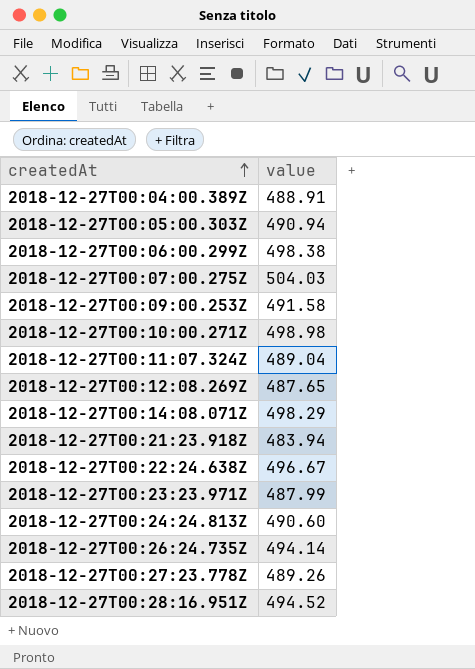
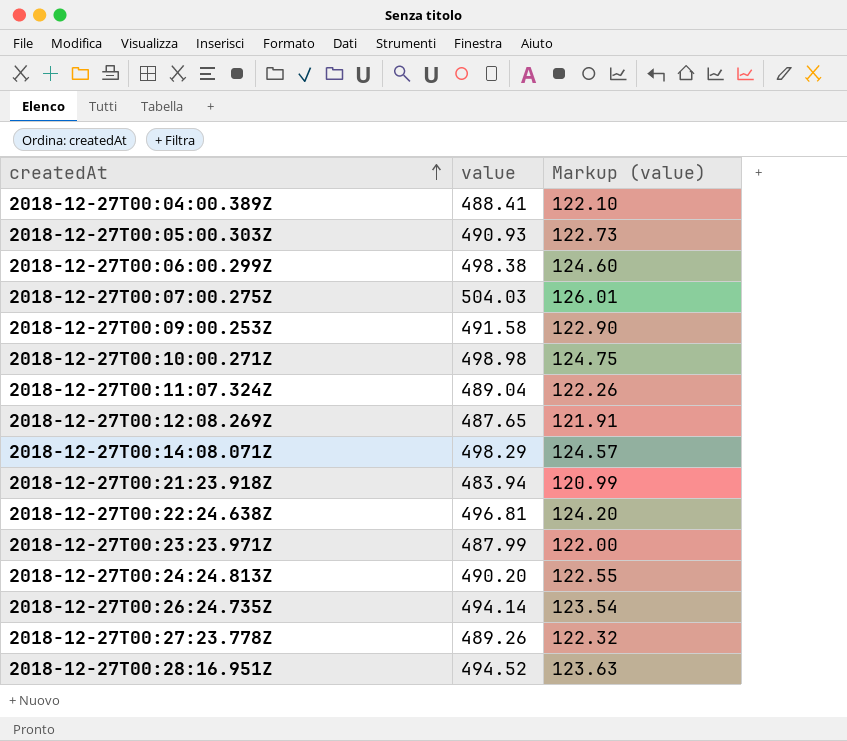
column Markup (value) | formula: none -> [value] * 0.25
2018-12-27T00:04:00.389Z | value: 488.91 -> 488.41
2018-12-27T00:05:00.303Z | value: 490.94 -> 490.93
2018-12-27T00:22:24.638Z | value: 496.67 -> 496.81
2018-12-27T00:24:24.813Z | value: 490.60 -> 490.20

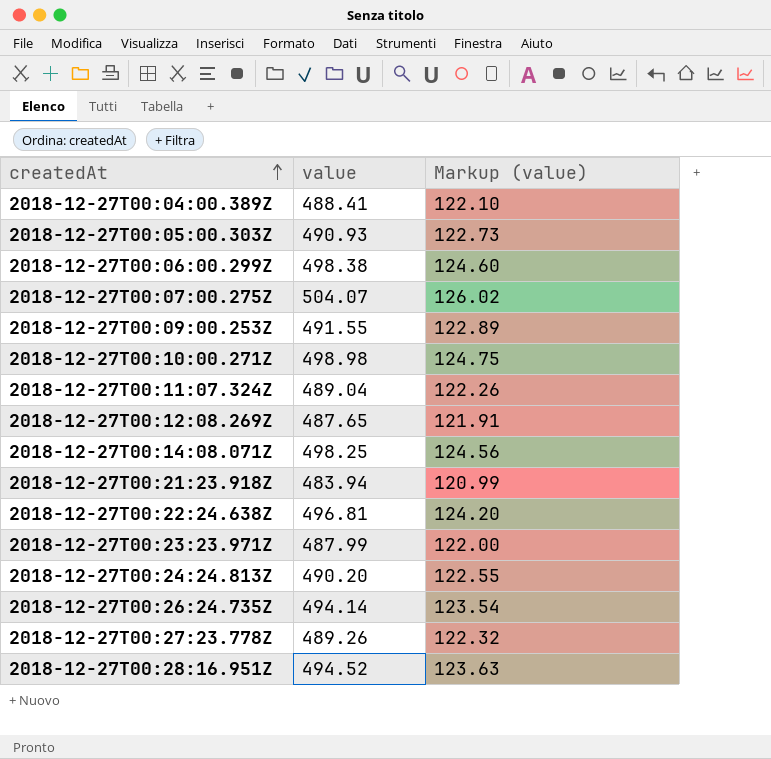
2018-12-27T00:07:00.275Z | value: 504.03 -> 504.07
2018-12-27T00:07:00.275Z | Markup (value): 126.01 -> 126.02
2018-12-27T00:09:00.253Z | value: 491.58 -> 491.55
2018-12-27T00:09:00.253Z | Markup (value): 122.90 -> 122.89
2018-12-27T00:14:08.071Z | value: 498.29 -> 498.25
2018-12-27T00:14:08.071Z | Markup (value): 124.57 -> 124.56

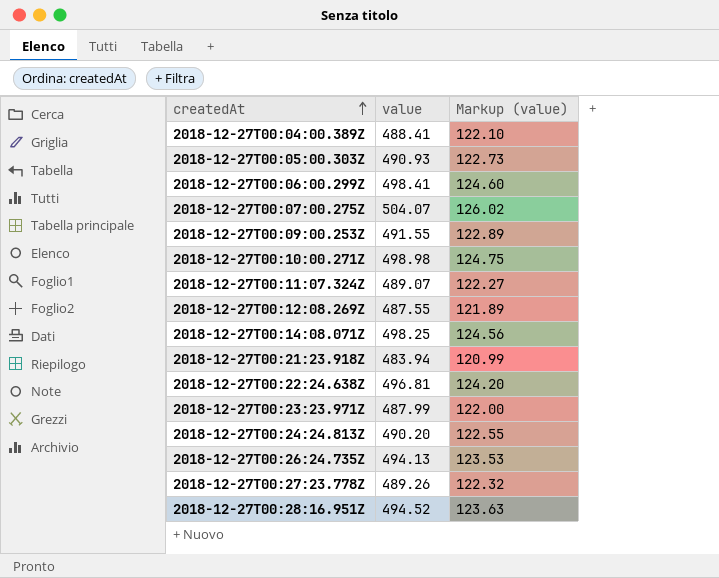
2018-12-27T00:06:00.299Z | value: 498.38 -> 498.41
2018-12-27T00:11:07.324Z | value: 489.04 -> 489.07
2018-12-27T00:11:07.324Z | Markup (value): 122.26 -> 122.27
2018-12-27T00:12:08.269Z | value: 487.65 -> 487.55
2018-12-27T00:12:08.269Z | Markup (value): 121.91 -> 121.89
2018-12-27T00:26:24.735Z | value: 494.14 -> 494.13
2018-12-27T00:26:24.735Z | Markup (value): 123.54 -> 123.53

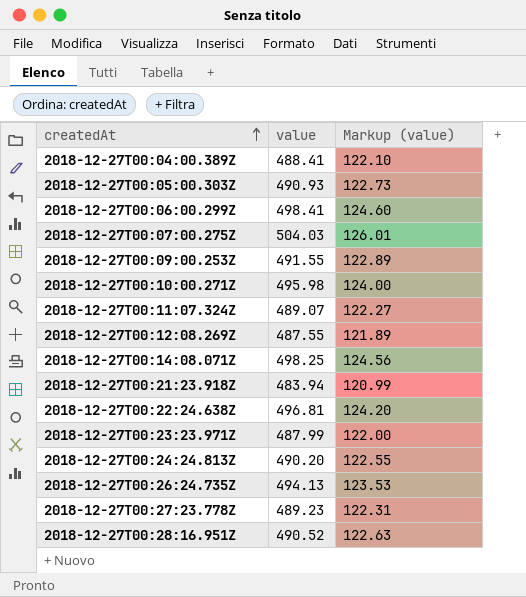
2018-12-27T00:07:00.275Z | value: 504.07 -> 504.03
2018-12-27T00:07:00.275Z | Markup (value): 126.02 -> 126.01
2018-12-27T00:10:00.271Z | value: 498.98 -> 495.98
2018-12-27T00:10:00.271Z | Markup (value): 124.75 -> 124.00
2018-12-27T00:27:23.778Z | value: 489.26 -> 489.23
2018-12-27T00:27:23.778Z | Markup (value): 122.32 -> 122.31
2018-12-27T00:28:16.951Z | value: 494.52 -> 490.52
2018-12-27T00:28:16.951Z | Markup (value): 123.63 -> 122.63

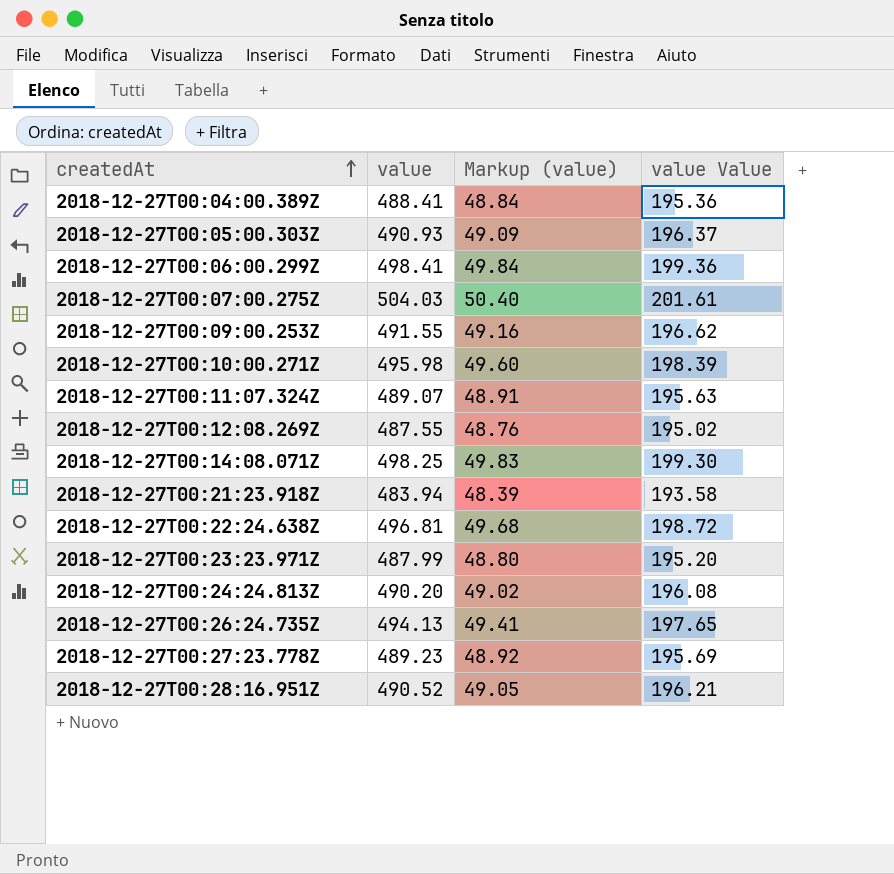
column Markup (value) | formula: [value] * 0.25 -> [value] * 0.1
column value Value | formula: none -> [value] * 0.4

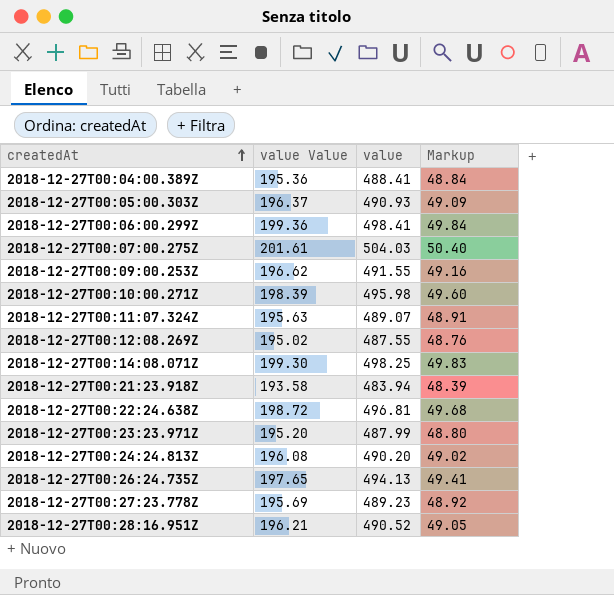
column value Value | position: 4 -> 2
column name: Markup (value) -> Markup

